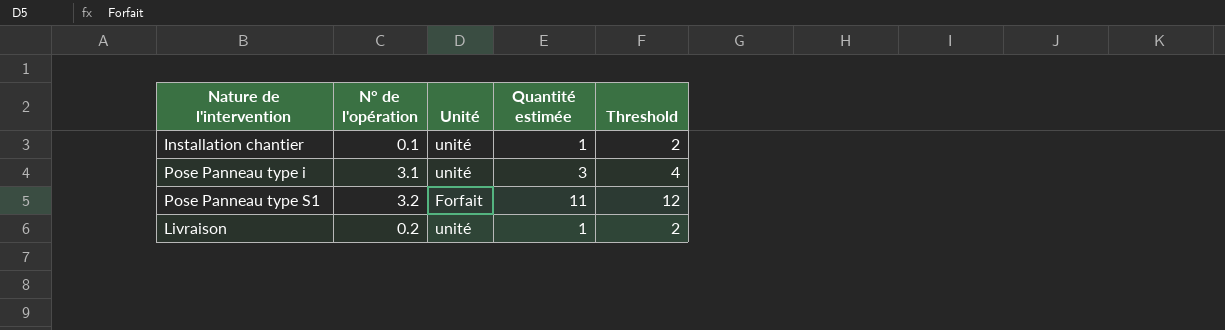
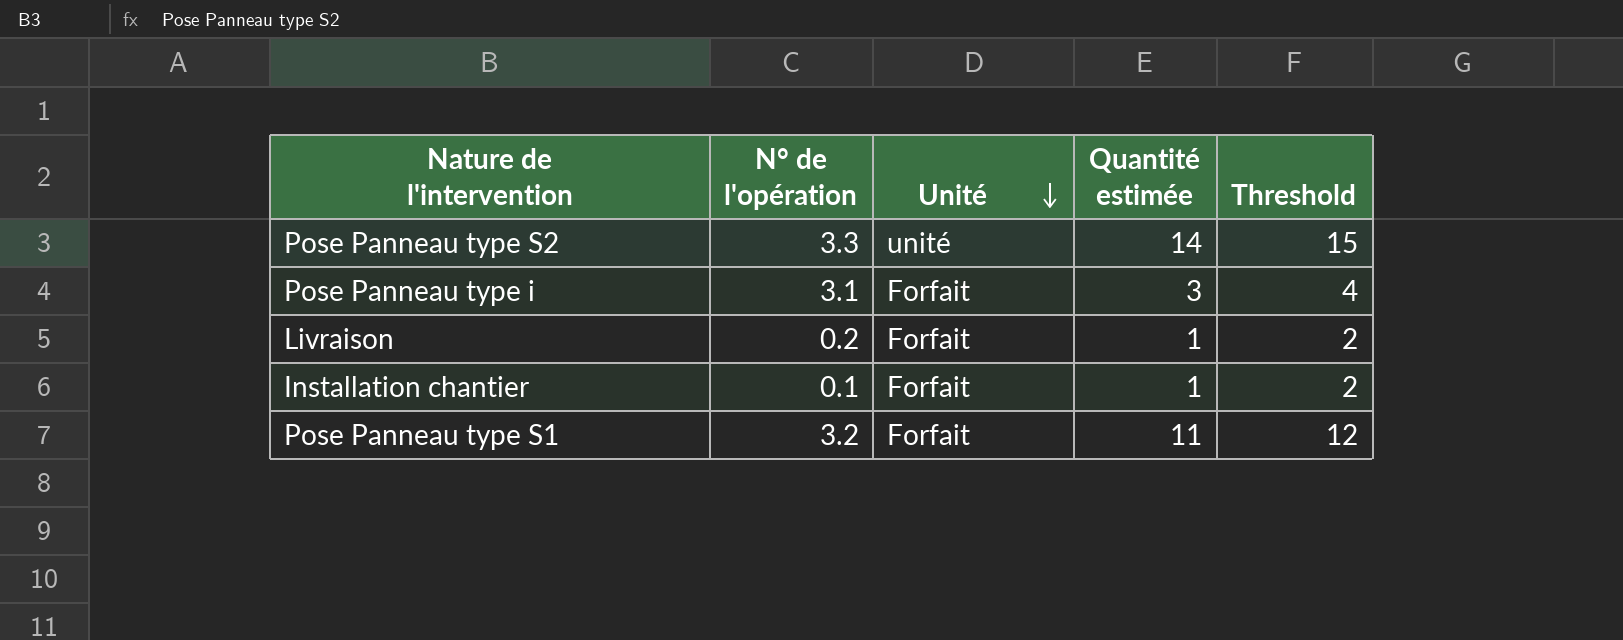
row order: none -> Unité descending
row Pose Panneau type S2: none -> 3.3 | unité | 14 | 15
Pose Panneau type i | Unité: unité -> Forfait
Livraison | Unité: unité -> Forfait
Installation chantier | Unité: unité -> Forfait

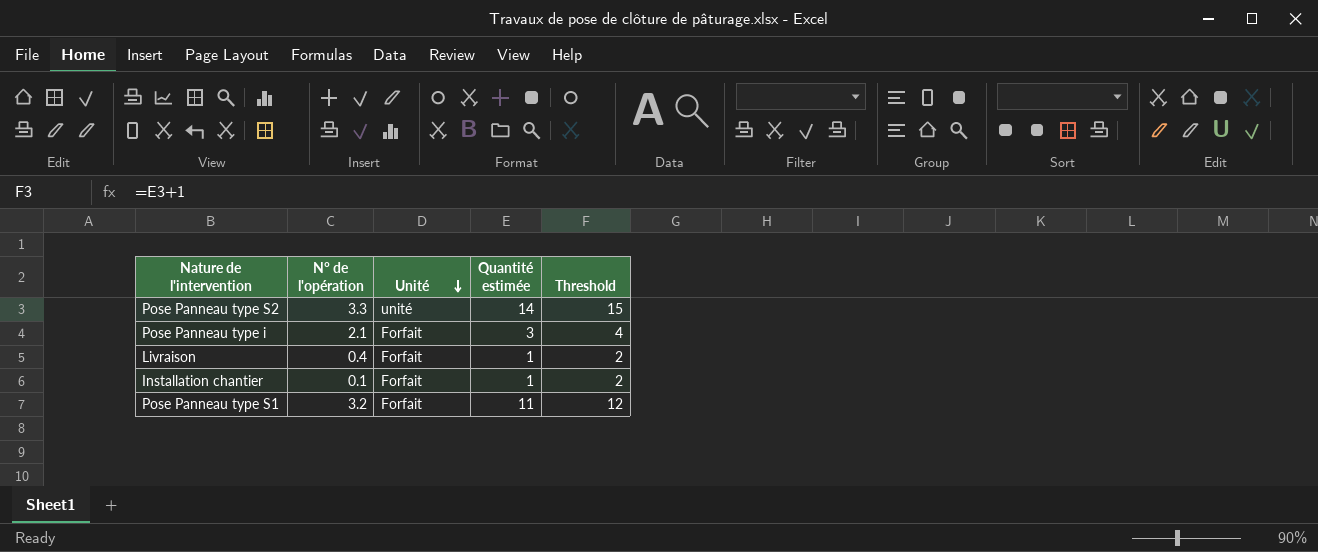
Pose Panneau type i | N° de l'opération: 3.1 -> 2.1
Livraison | N° de l'opération: 0.2 -> 0.4

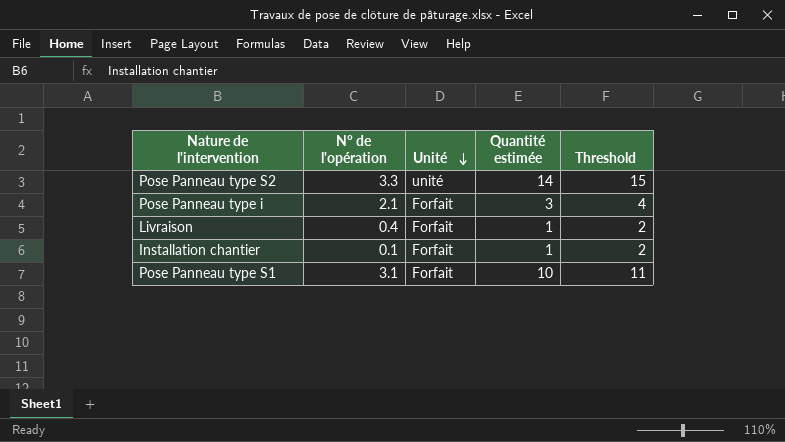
Pose Panneau type S1 | N° de l'opération: 3.2 -> 3.1
Pose Panneau type S1 | Quantité estimée: 11 -> 10
Pose Panneau type S1 | Threshold: 12 -> 11

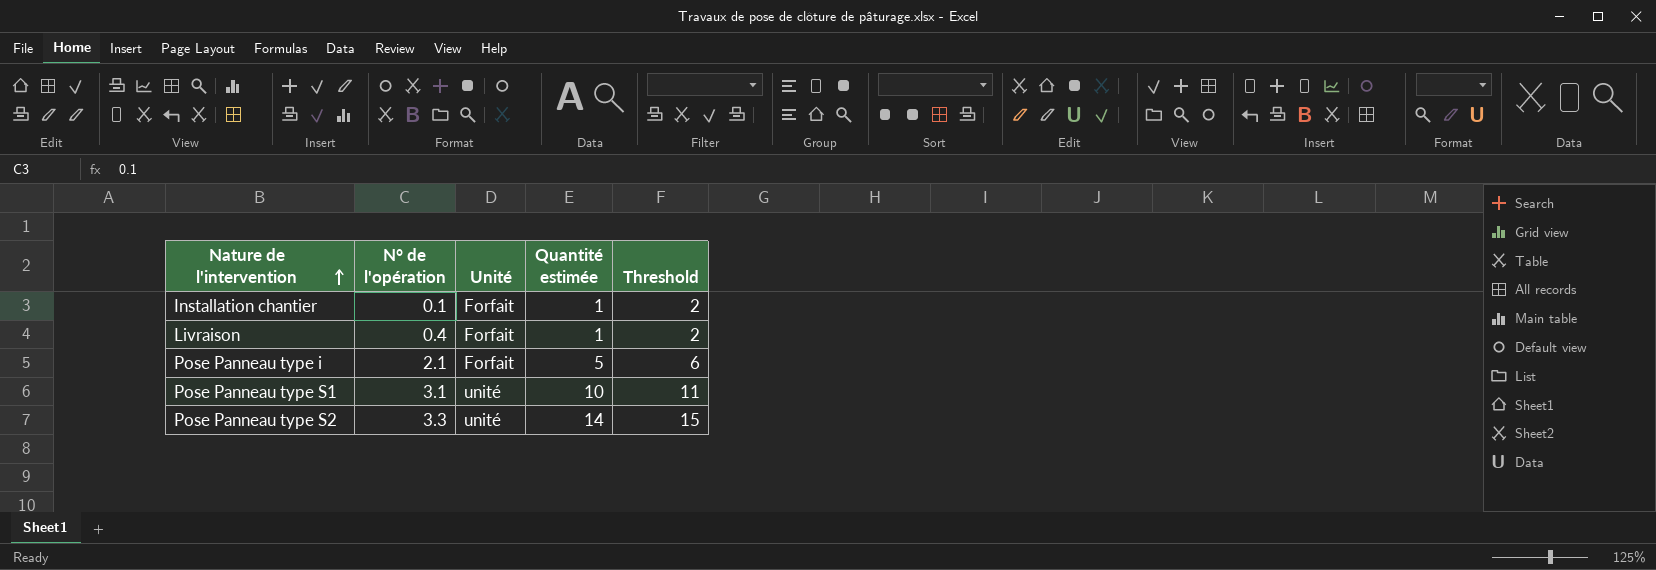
row order: Unité descending -> Nature de l'intervention ascending
Pose Panneau type i | Quantité estimée: 3 -> 5
Pose Panneau type i | Threshold: 4 -> 6
Pose Panneau type S1 | Unité: Forfait -> unité

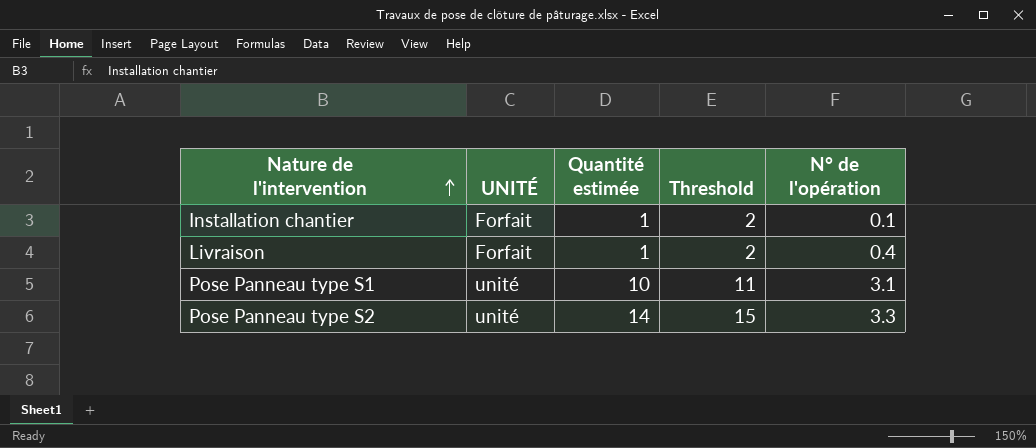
column name: Unité -> UNITÉ
column N° de l'opération | position: 2 -> 5
row Pose Panneau type i: 2.1 | Forfait | 5 | 6 -> none

